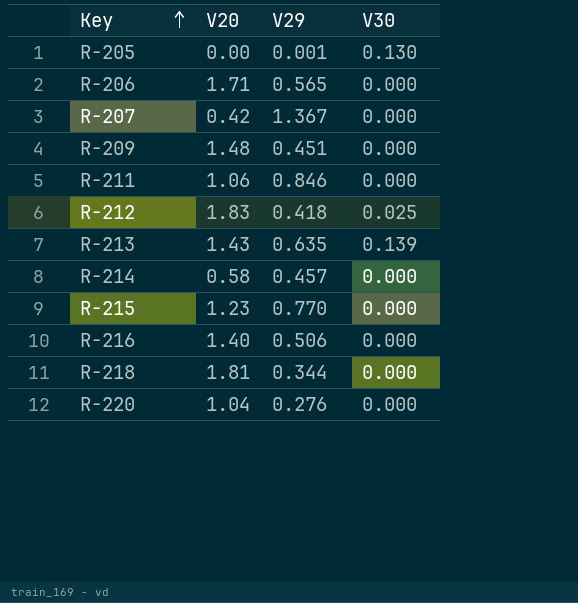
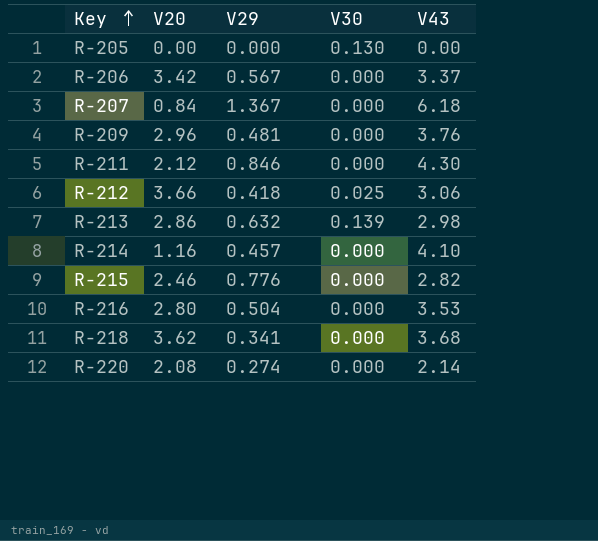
column V43 | position: none -> 5
R-205 | V29: 0.001 -> 0.000
R-206 | V20: 1.71 -> 3.42
R-206 | V29: 0.565 -> 0.567
R-207 | V20: 0.42 -> 0.84
R-209 | V20: 1.48 -> 2.96
R-209 | V29: 0.451 -> 0.481
R-211 | V20: 1.06 -> 2.12
R-212 | V20: 1.83 -> 3.66
R-213 | V20: 1.43 -> 2.86
R-213 | V29: 0.635 -> 0.632
R-214 | V20: 0.58 -> 1.16
R-215 | V20: 1.23 -> 2.46
R-215 | V29: 0.770 -> 0.776
R-216 | V20: 1.40 -> 2.80
R-216 | V29: 0.506 -> 0.504
R-218 | V20: 1.81 -> 3.62
R-218 | V29: 0.344 -> 0.341
R-220 | V20: 1.04 -> 2.08
R-220 | V29: 0.276 -> 0.274

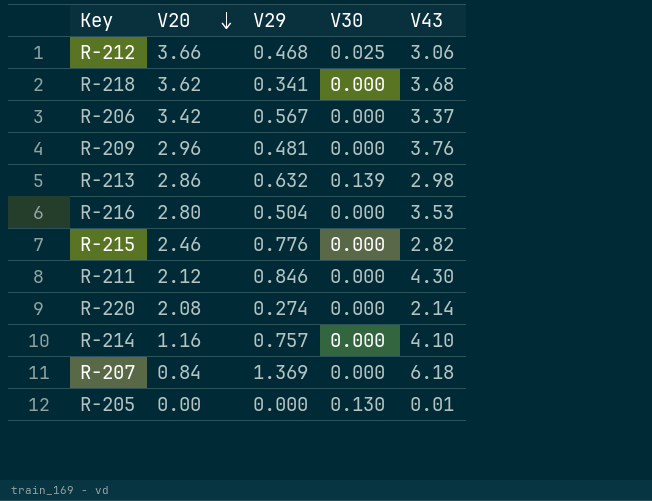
row order: Key ascending -> V20 descending
R-212 | V29: 0.418 -> 0.468
R-214 | V29: 0.457 -> 0.757
R-207 | V29: 1.367 -> 1.369
R-205 | V43: 0.00 -> 0.01

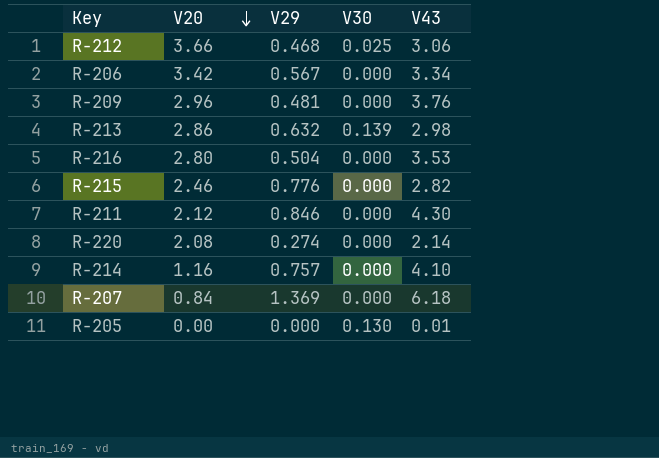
row R-218: 3.62 | 0.341 | 0.000 | 3.68 -> none
R-206 | V43: 3.37 -> 3.34

